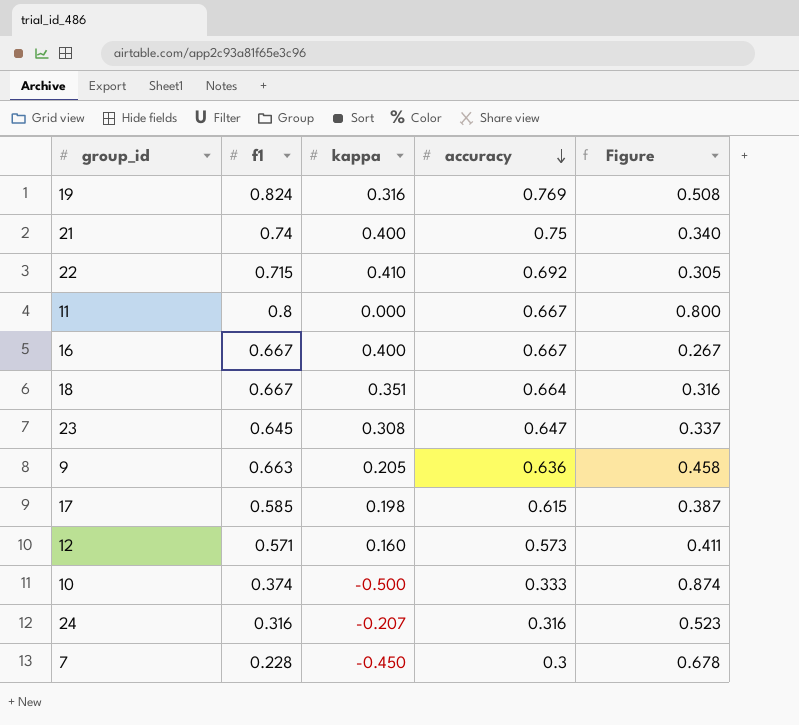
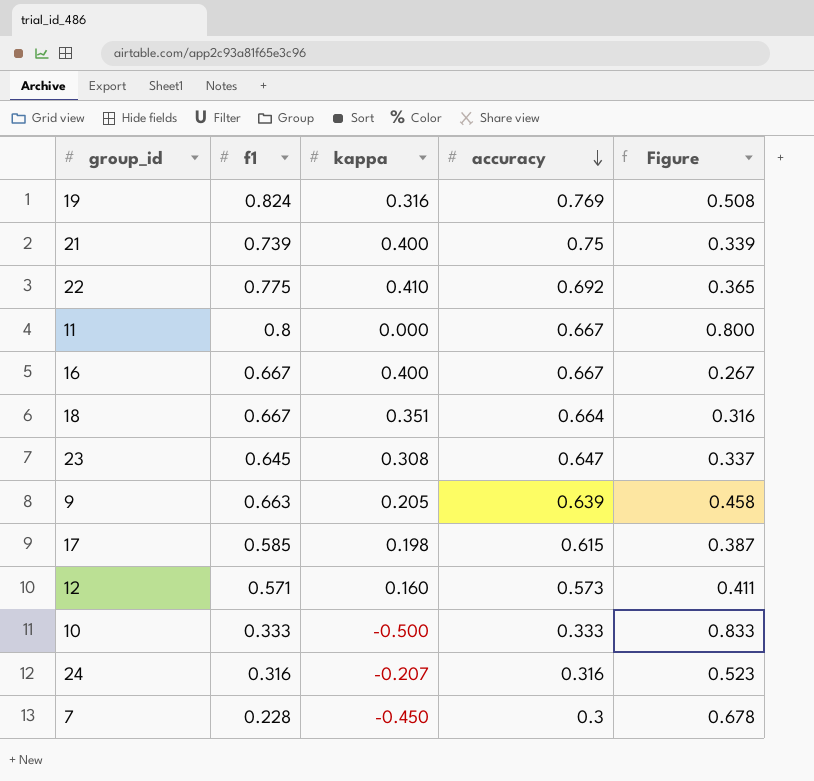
21 | f1: 0.74 -> 0.739
21 | Figure: 0.340 -> 0.339
22 | f1: 0.715 -> 0.775
22 | Figure: 0.305 -> 0.365
9 | accuracy: 0.636 -> 0.639
10 | f1: 0.374 -> 0.333
10 | Figure: 0.874 -> 0.833

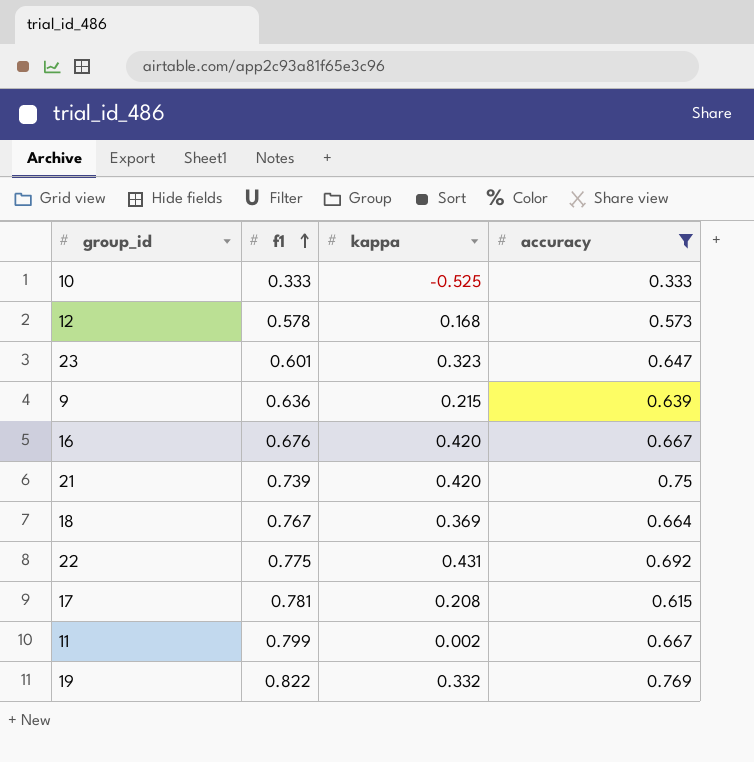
filter: none -> accuracy >= 0.333
row order: accuracy descending -> f1 ascending
column Figure | formula: [f1] - [kappa] -> none
10 | kappa: -0.500 -> -0.525
12 | f1: 0.571 -> 0.578
12 | kappa: 0.160 -> 0.168
23 | f1: 0.645 -> 0.601
23 | kappa: 0.308 -> 0.323
9 | f1: 0.663 -> 0.636
9 | kappa: 0.205 -> 0.215
16 | f1: 0.667 -> 0.676
16 | kappa: 0.400 -> 0.420
21 | kappa: 0.400 -> 0.420
18 | f1: 0.667 -> 0.767
18 | kappa: 0.351 -> 0.369
22 | kappa: 0.410 -> 0.431
17 | f1: 0.585 -> 0.781
17 | kappa: 0.198 -> 0.208
11 | f1: 0.8 -> 0.799
11 | kappa: 0.000 -> 0.002
19 | f1: 0.824 -> 0.822
19 | kappa: 0.316 -> 0.332

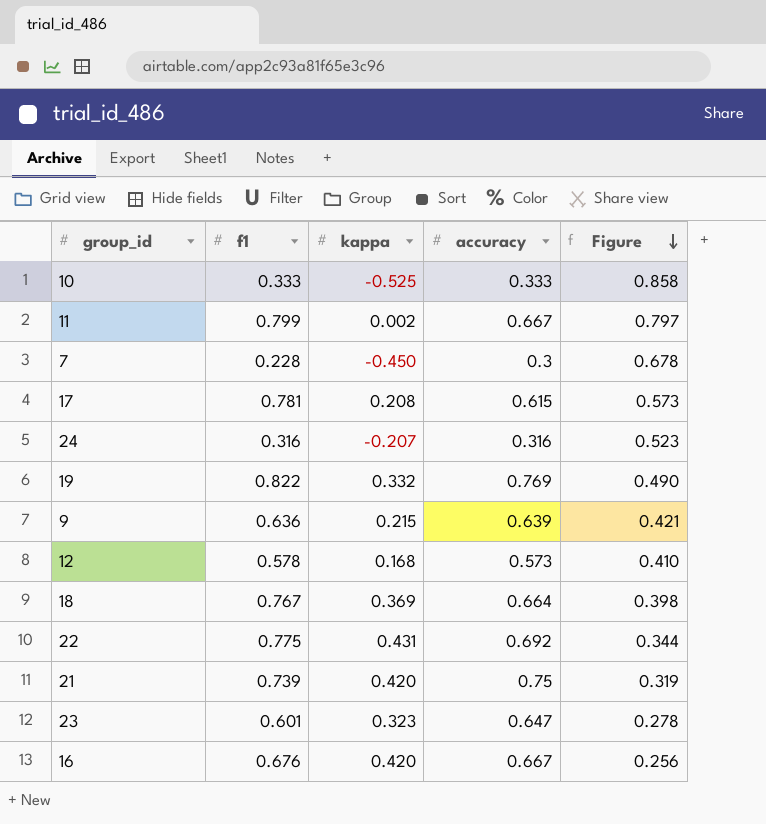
filter: accuracy >= 0.333 -> none
row order: f1 ascending -> Figure descending
column Figure | formula: none -> [f1] - [kappa]

